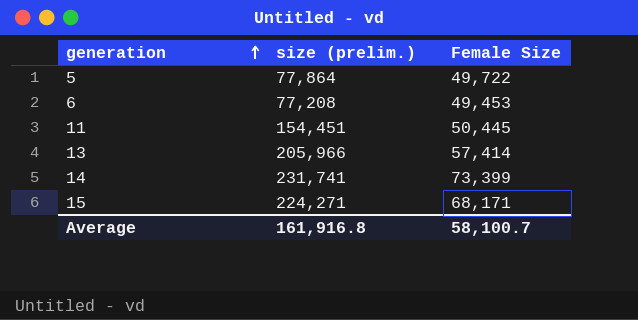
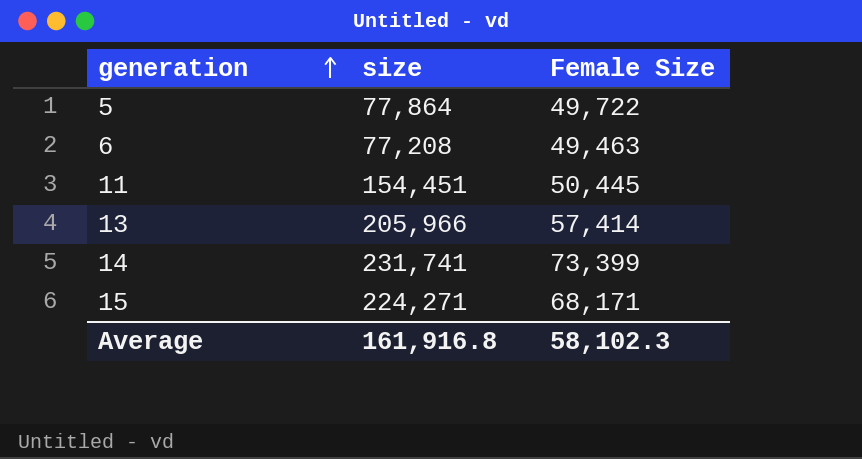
column name: size (prelim.) -> size
6 | Female Size: 49,453 -> 49,463
Average | Female Size: 58,100.7 -> 58,102.3

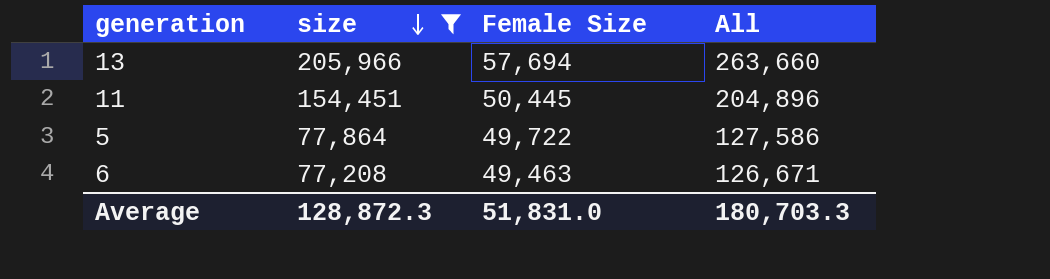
filter: none -> size <= 205,966
row order: generation ascending -> size descending
column All | formula: none -> [size] + [Female Size]
13 | Female Size: 57,414 -> 57,694
Average | size: 161,916.8 -> 128,872.3
Average | Female Size: 58,102.3 -> 51,831.0

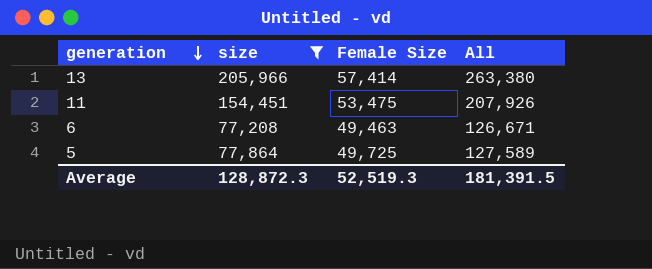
row order: size descending -> generation descending
13 | Female Size: 57,694 -> 57,414
13 | All: 263,660 -> 263,380
11 | Female Size: 50,445 -> 53,475
11 | All: 204,896 -> 207,926
5 | Female Size: 49,722 -> 49,725
5 | All: 127,586 -> 127,589
Average | Female Size: 51,831.0 -> 52,519.3
Average | All: 180,703.3 -> 181,391.5

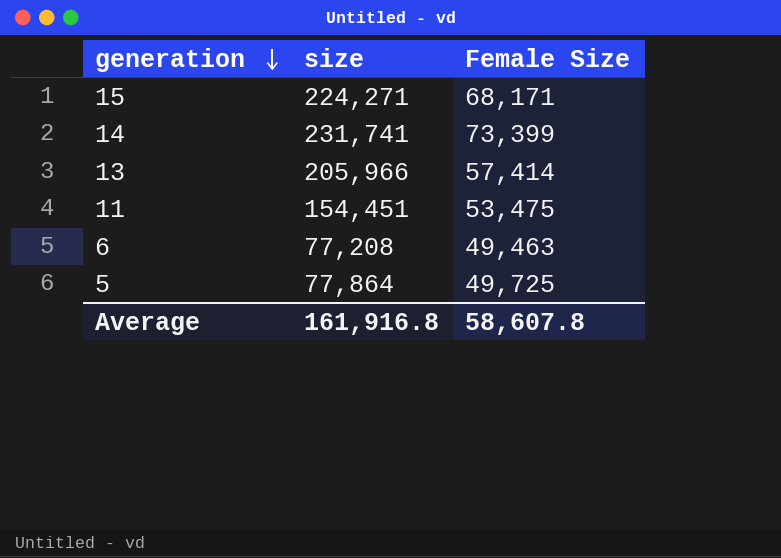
filter: size <= 205,966 -> none
column All | formula: [size] + [Female Size] -> none
Average | size: 128,872.3 -> 161,916.8
Average | Female Size: 52,519.3 -> 58,607.8

